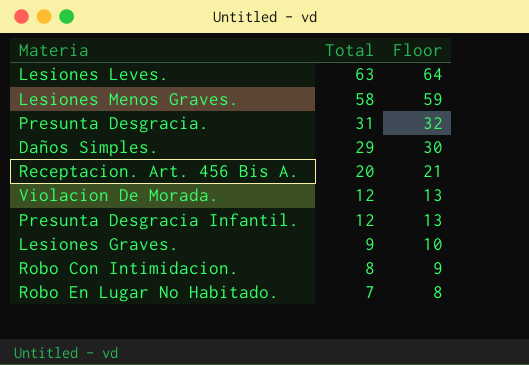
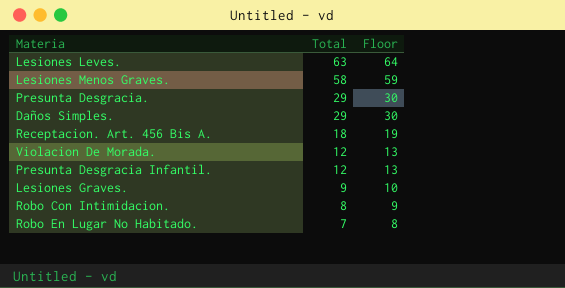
Presunta Desgracia. | Total: 31 -> 29
Presunta Desgracia. | Floor: 32 -> 30
Receptacion. Art. 456 Bis A. | Total: 20 -> 18
Receptacion. Art. 456 Bis A. | Floor: 21 -> 19

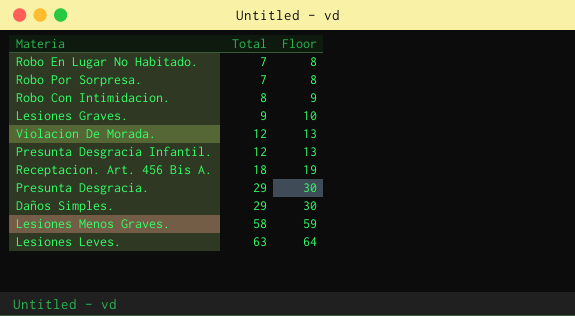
row order: Total descending -> Total ascending
row Robo Por Sorpresa.: none -> 7 | 8

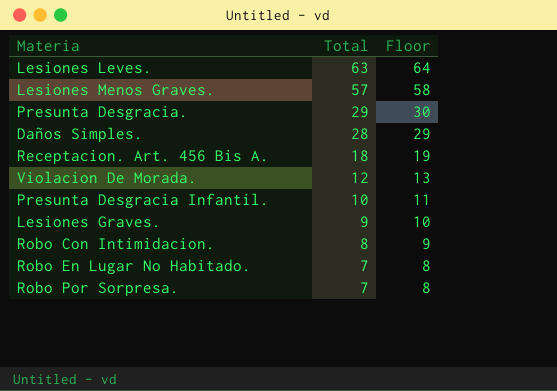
row order: Total ascending -> Total descending
Lesiones Menos Graves. | Total: 58 -> 57
Lesiones Menos Graves. | Floor: 59 -> 58
Daños Simples. | Total: 29 -> 28
Daños Simples. | Floor: 30 -> 29
Presunta Desgracia Infantil. | Total: 12 -> 10
Presunta Desgracia Infantil. | Floor: 13 -> 11

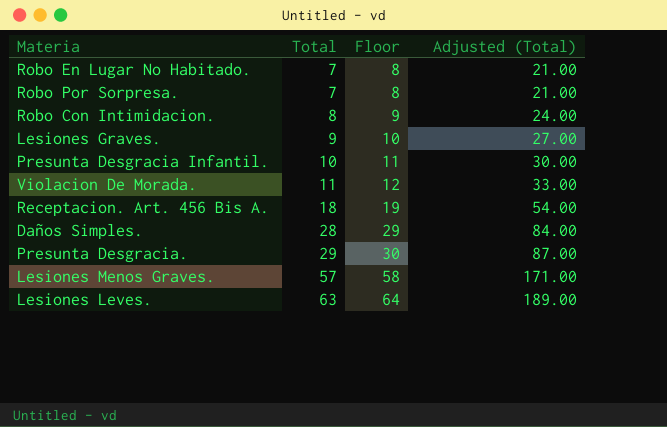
row order: Total descending -> Total ascending
column Adjusted (Total) | formula: none -> [Total] * 3
Violacion De Morada. | Total: 12 -> 11
Violacion De Morada. | Floor: 13 -> 12

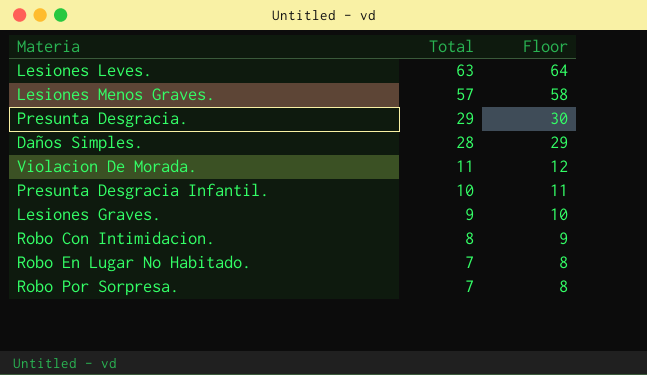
row order: Total ascending -> Total descending
column Adjusted (Total) | formula: [Total] * 3 -> none
row Receptacion. Art. 456 Bis A.: 18 | 19 | 54.00 -> none

